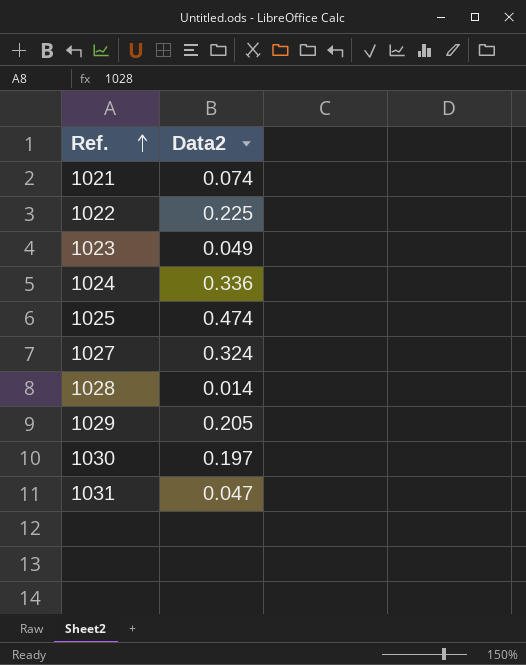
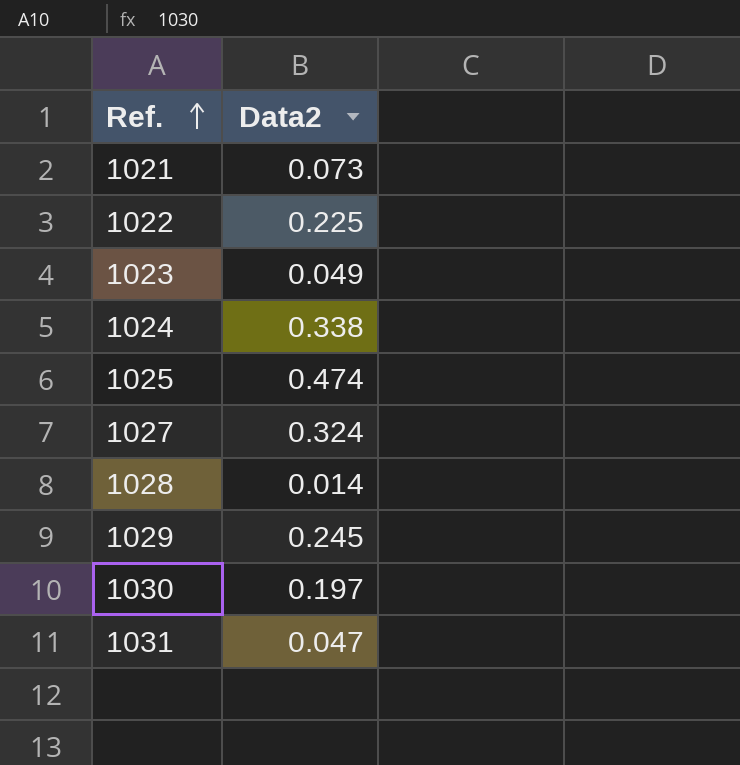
1021 | Data2: 0.074 -> 0.073
1024 | Data2: 0.336 -> 0.338
1029 | Data2: 0.205 -> 0.245

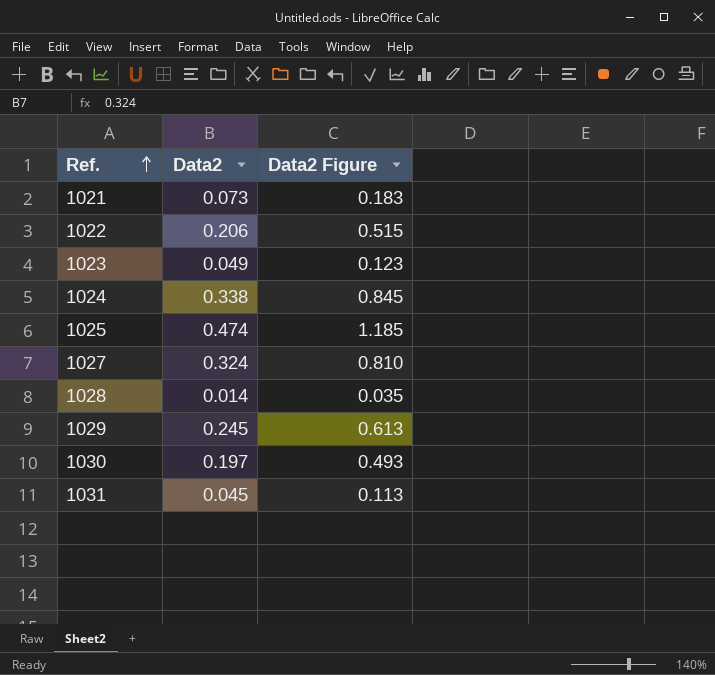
column Data2 Figure | formula: none -> [Data2] * 2.5
1022 | Data2: 0.225 -> 0.206
1031 | Data2: 0.047 -> 0.045

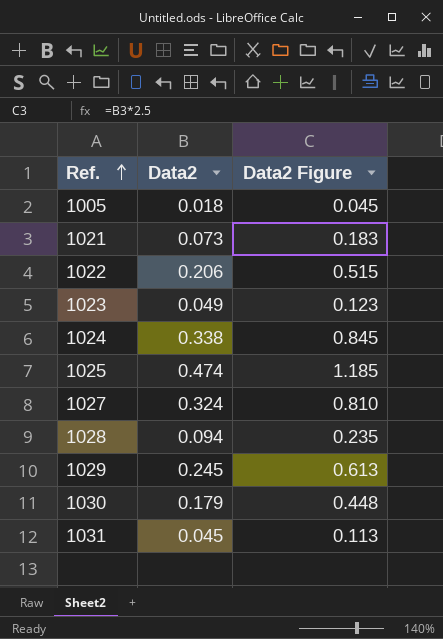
row 1005: none -> 0.018 | 0.045
1028 | Data2: 0.014 -> 0.094
1028 | Data2 Figure: 0.035 -> 0.235
1030 | Data2: 0.197 -> 0.179
1030 | Data2 Figure: 0.493 -> 0.448

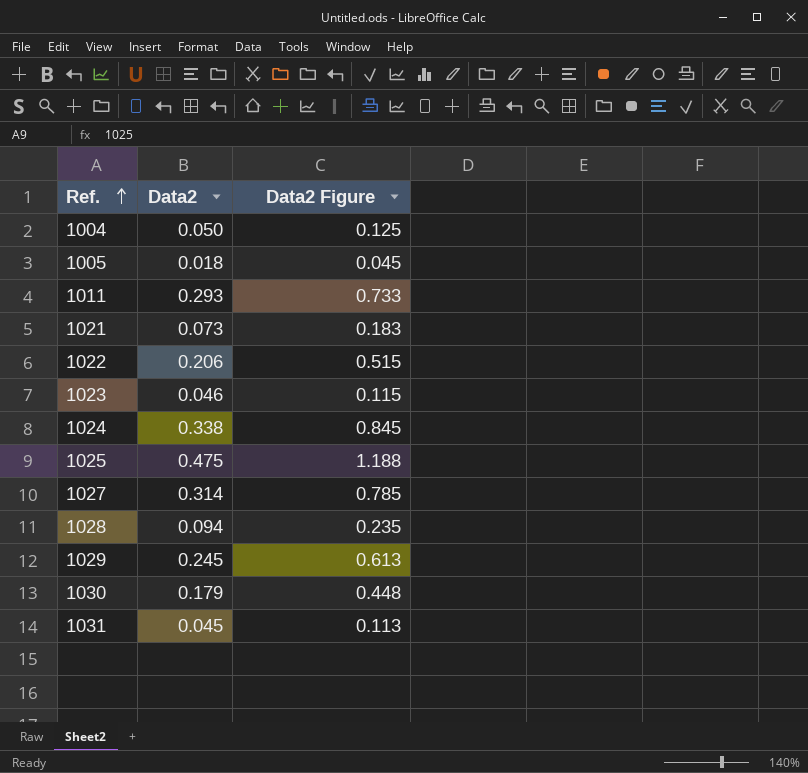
row 1004: none -> 0.050 | 0.125
row 1011: none -> 0.293 | 0.733
1023 | Data2: 0.049 -> 0.046
1023 | Data2 Figure: 0.123 -> 0.115
1025 | Data2: 0.474 -> 0.475
1025 | Data2 Figure: 1.185 -> 1.188
1027 | Data2: 0.324 -> 0.314
1027 | Data2 Figure: 0.810 -> 0.785

